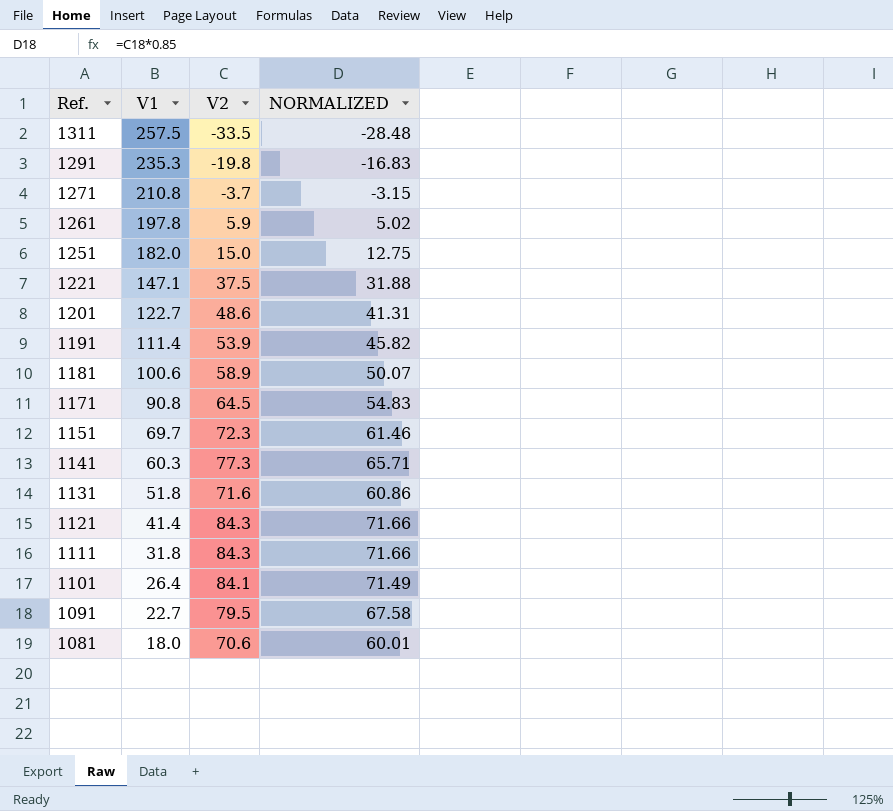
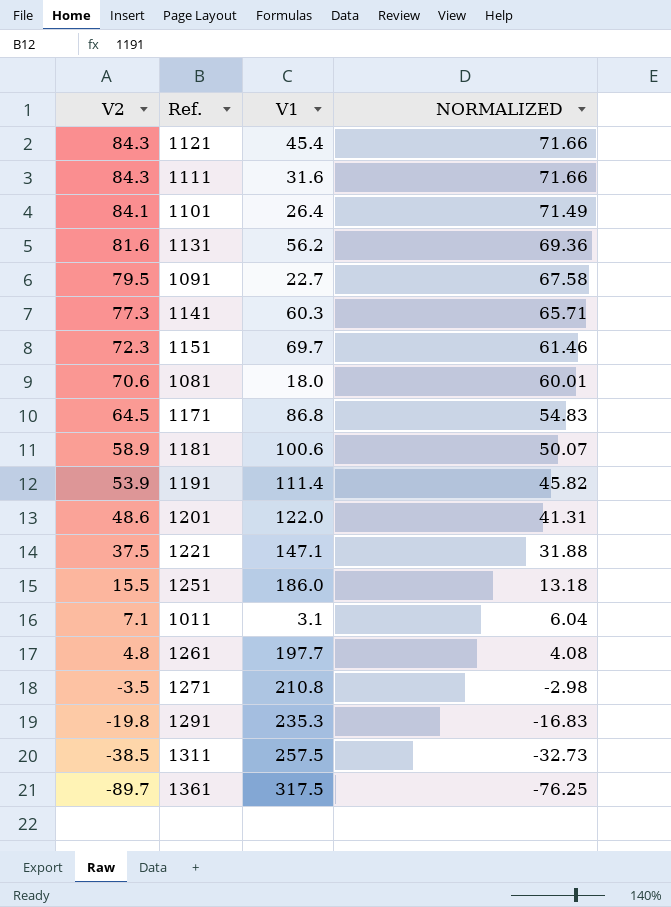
row order: Ref. descending -> V2 descending
column V2 | position: 3 -> 1
1121 | V1: 41.4 -> 45.4
1111 | V1: 31.8 -> 31.6
1131 | V2: 71.6 -> 81.6
1131 | V1: 51.8 -> 56.2
1131 | NORMALIZED: 60.86 -> 69.36
1171 | V1: 90.8 -> 86.8
1201 | V1: 122.7 -> 122.0
1251 | V2: 15.0 -> 15.5
1251 | V1: 182.0 -> 186.0
1251 | NORMALIZED: 12.75 -> 13.18
row 1011: none -> 7.1 | 3.1 | 6.04
1261 | V2: 5.9 -> 4.8
1261 | V1: 197.8 -> 197.7
1261 | NORMALIZED: 5.02 -> 4.08
1271 | V2: -3.7 -> -3.5
1271 | NORMALIZED: -3.15 -> -2.98
1311 | V2: -33.5 -> -38.5
1311 | NORMALIZED: -28.48 -> -32.73
row 1361: none -> -89.7 | 317.5 | -76.25

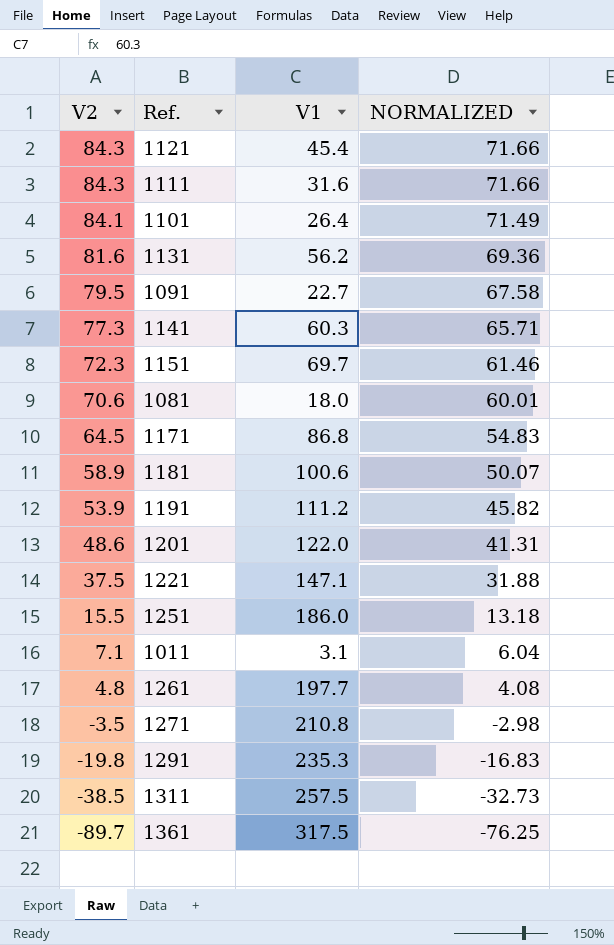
1191 | V1: 111.4 -> 111.2

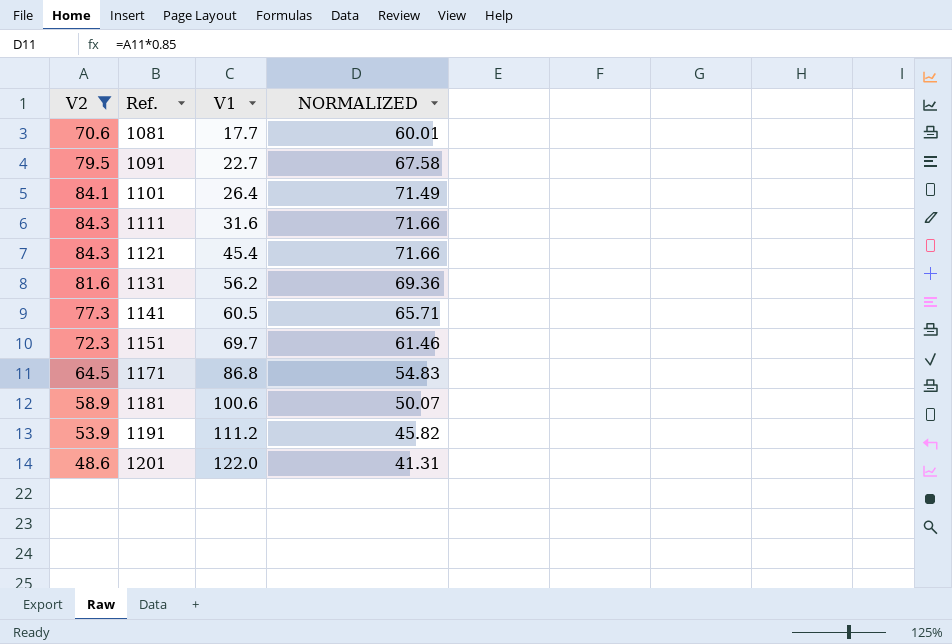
filter: none -> V2 >= 48.6
row order: V2 descending -> Ref. ascending
1081 | V1: 18.0 -> 17.7
1141 | V1: 60.3 -> 60.5

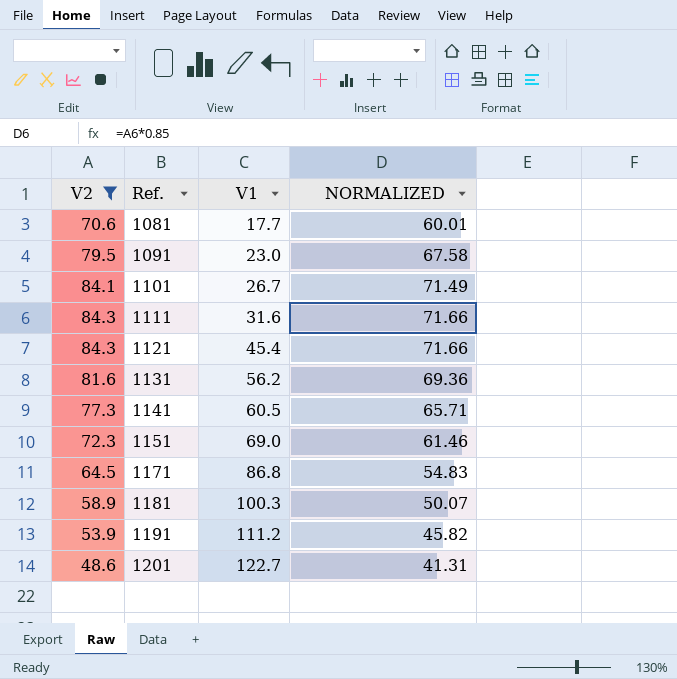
1091 | V1: 22.7 -> 23.0
1101 | V1: 26.4 -> 26.7
1151 | V1: 69.7 -> 69.0
1181 | V1: 100.6 -> 100.3
1201 | V1: 122.0 -> 122.7

